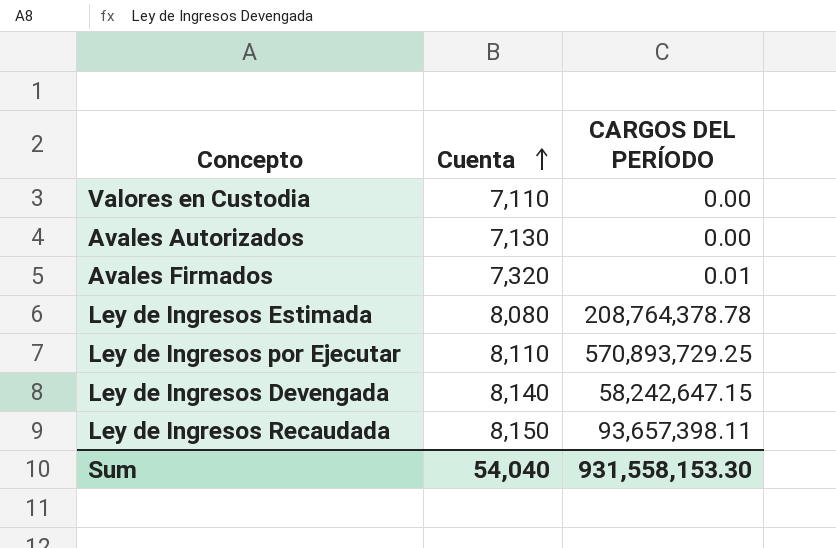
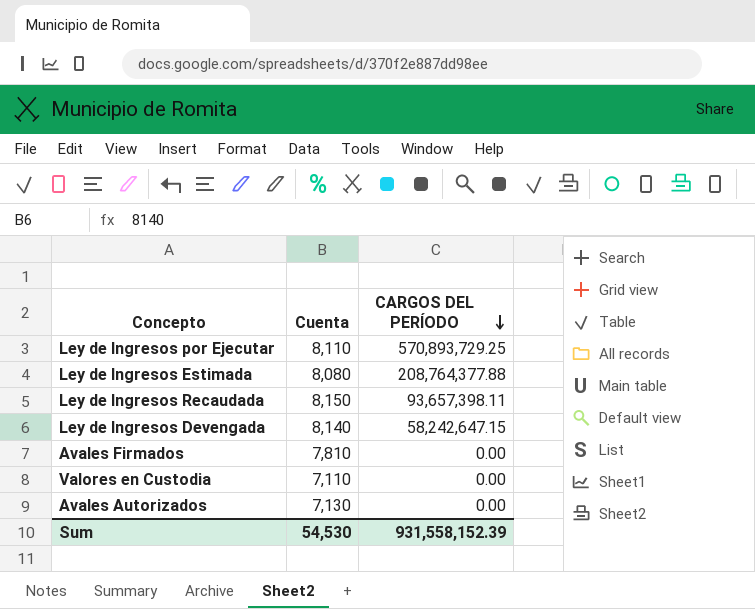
row order: Cuenta ascending -> CARGOS DEL PERÍODO descending
Ley de Ingresos Estimada | CARGOS DEL PERÍODO: 208,764,378.78 -> 208,764,377.88
Avales Firmados | Cuenta: 7,320 -> 7,810
Avales Firmados | CARGOS DEL PERÍODO: 0.01 -> 0.00
Sum | Cuenta: 54,040 -> 54,530
Sum | CARGOS DEL PERÍODO: 931,558,153.30 -> 931,558,152.39

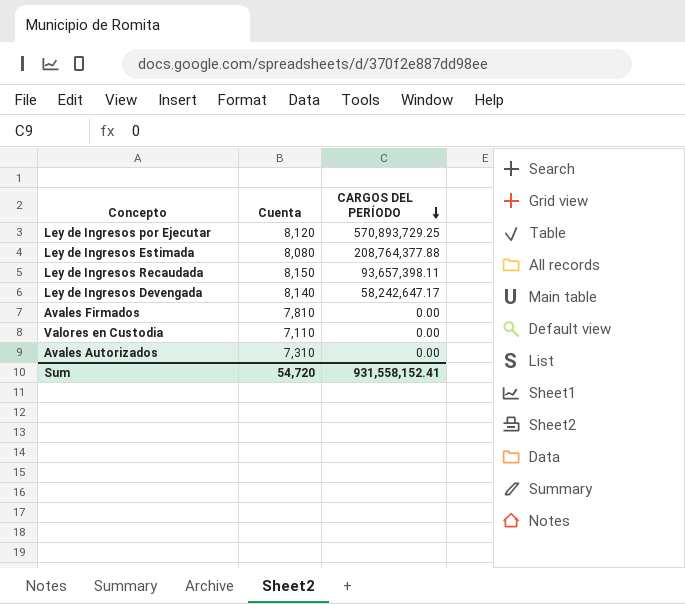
Ley de Ingresos por Ejecutar | Cuenta: 8,110 -> 8,120
Ley de Ingresos Devengada | CARGOS DEL PERÍODO: 58,242,647.15 -> 58,242,647.17
Avales Autorizados | Cuenta: 7,130 -> 7,310
Sum | Cuenta: 54,530 -> 54,720
Sum | CARGOS DEL PERÍODO: 931,558,152.39 -> 931,558,152.41

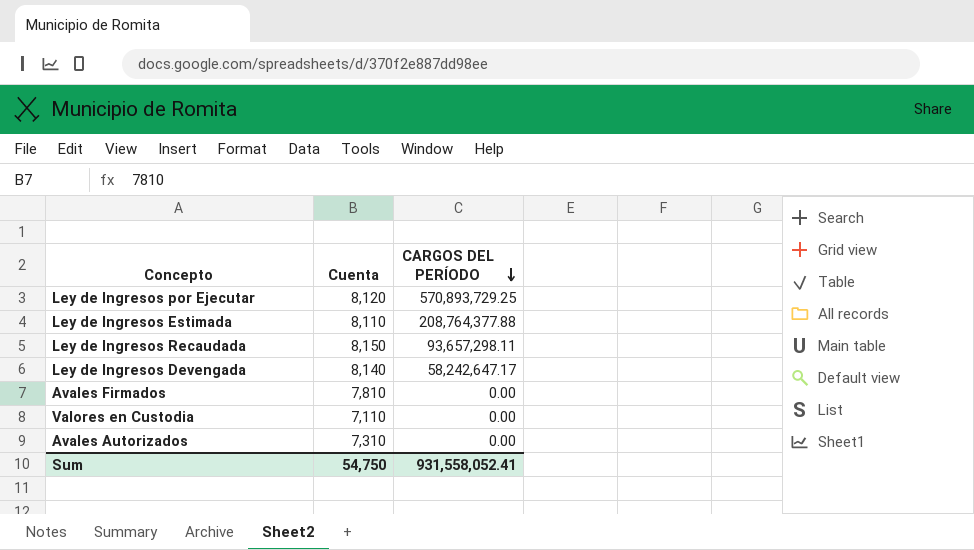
Ley de Ingresos Estimada | Cuenta: 8,080 -> 8,110
Ley de Ingresos Recaudada | CARGOS DEL PERÍODO: 93,657,398.11 -> 93,657,298.11
Sum | Cuenta: 54,720 -> 54,750
Sum | CARGOS DEL PERÍODO: 931,558,152.41 -> 931,558,052.41

